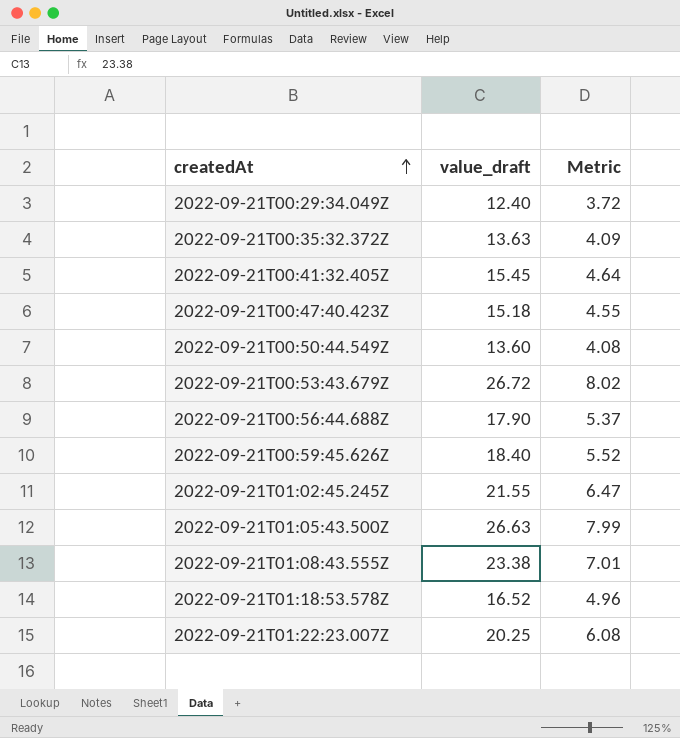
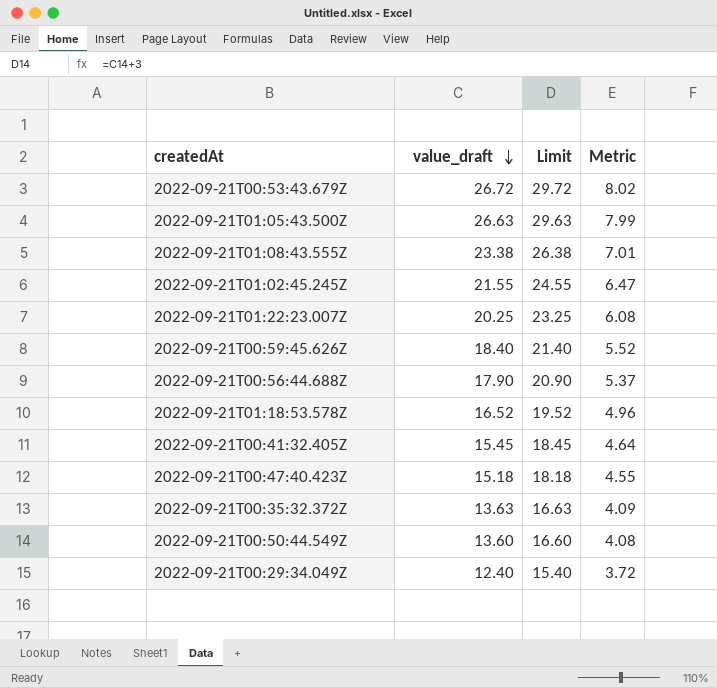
row order: createdAt ascending -> value_draft descending
column Limit | formula: none -> [value_draft] + 3

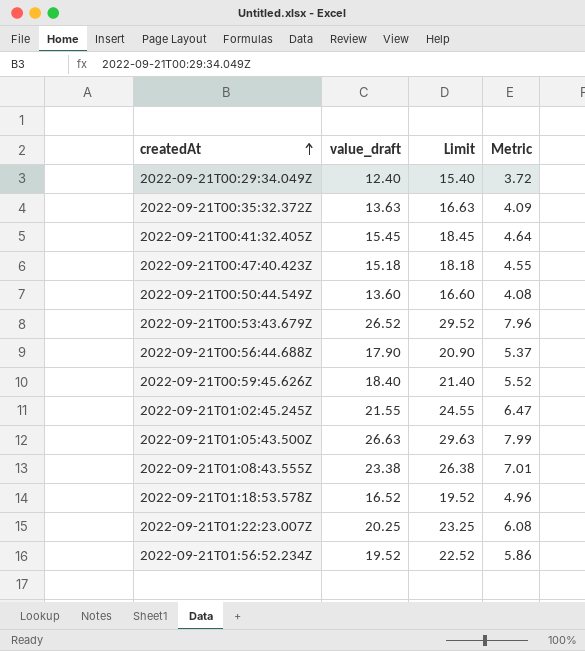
row order: value_draft descending -> createdAt ascending
2022-09-21T00:53:43.679Z | value_draft: 26.72 -> 26.52
2022-09-21T00:53:43.679Z | Limit: 29.72 -> 29.52
2022-09-21T00:53:43.679Z | Metric: 8.02 -> 7.96
row 2022-09-21T01:56:52.234Z: none -> 19.52 | 22.52 | 5.86

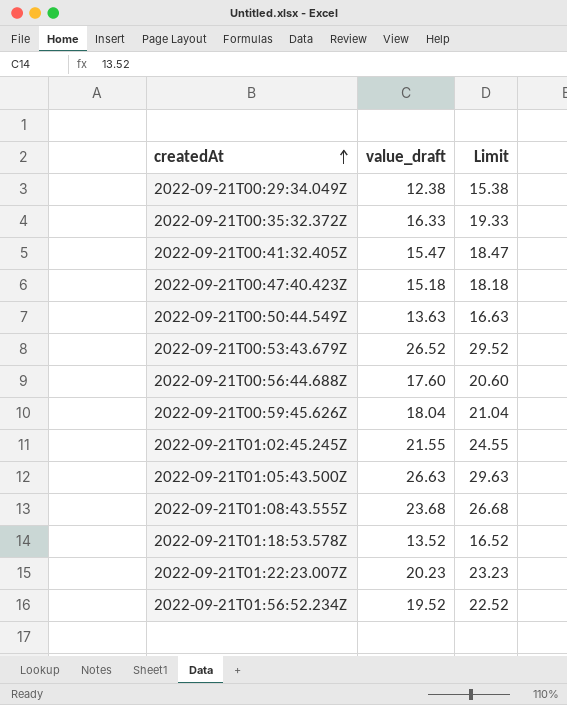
column Metric | formula: [value_draft] * 0.3 -> none
2022-09-21T00:29:34.049Z | value_draft: 12.40 -> 12.38
2022-09-21T00:29:34.049Z | Limit: 15.40 -> 15.38
2022-09-21T00:35:32.372Z | value_draft: 13.63 -> 16.33
2022-09-21T00:35:32.372Z | Limit: 16.63 -> 19.33
2022-09-21T00:41:32.405Z | value_draft: 15.45 -> 15.47
2022-09-21T00:41:32.405Z | Limit: 18.45 -> 18.47
2022-09-21T00:50:44.549Z | value_draft: 13.60 -> 13.63
2022-09-21T00:50:44.549Z | Limit: 16.60 -> 16.63
2022-09-21T00:56:44.688Z | value_draft: 17.90 -> 17.60
2022-09-21T00:56:44.688Z | Limit: 20.90 -> 20.60
2022-09-21T00:59:45.626Z | value_draft: 18.40 -> 18.04
2022-09-21T00:59:45.626Z | Limit: 21.40 -> 21.04
2022-09-21T01:08:43.555Z | value_draft: 23.38 -> 23.68
2022-09-21T01:08:43.555Z | Limit: 26.38 -> 26.68
2022-09-21T01:18:53.578Z | value_draft: 16.52 -> 13.52
2022-09-21T01:18:53.578Z | Limit: 19.52 -> 16.52
2022-09-21T01:22:23.007Z | value_draft: 20.25 -> 20.23
2022-09-21T01:22:23.007Z | Limit: 23.25 -> 23.23

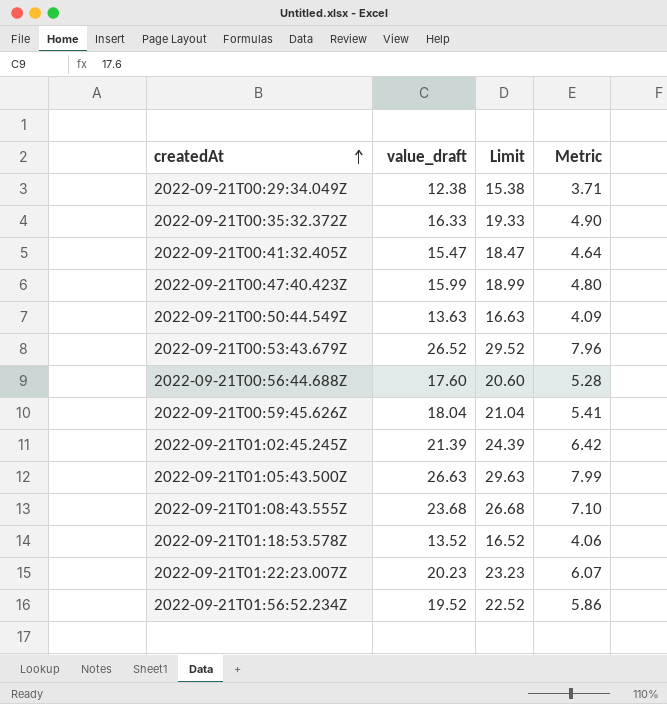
column Metric | formula: none -> [value_draft] * 0.3
2022-09-21T00:47:40.423Z | value_draft: 15.18 -> 15.99
2022-09-21T00:47:40.423Z | Limit: 18.18 -> 18.99
2022-09-21T01:02:45.245Z | value_draft: 21.55 -> 21.39
2022-09-21T01:02:45.245Z | Limit: 24.55 -> 24.39

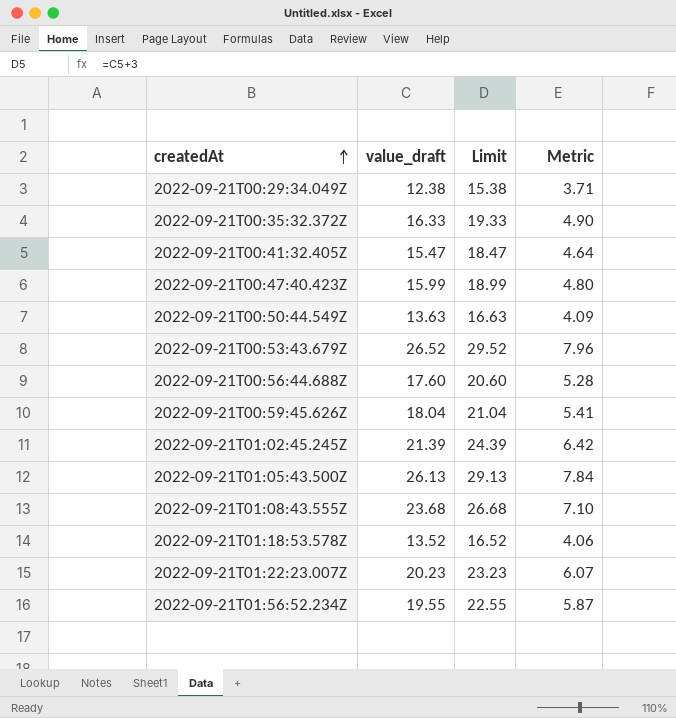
2022-09-21T01:05:43.500Z | value_draft: 26.63 -> 26.13
2022-09-21T01:05:43.500Z | Limit: 29.63 -> 29.13
2022-09-21T01:05:43.500Z | Metric: 7.99 -> 7.84
2022-09-21T01:56:52.234Z | value_draft: 19.52 -> 19.55
2022-09-21T01:56:52.234Z | Limit: 22.52 -> 22.55
2022-09-21T01:56:52.234Z | Metric: 5.86 -> 5.87

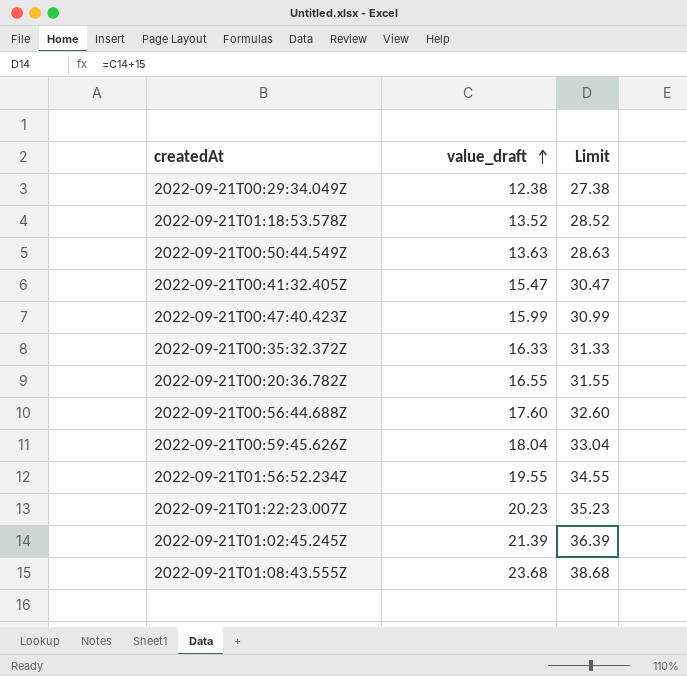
row order: createdAt ascending -> value_draft ascending
column Metric | formula: [value_draft] * 0.3 -> none
column Limit | formula: [value_draft] + 3 -> [value_draft] + 15
row 2022-09-21T00:53:43.679Z: 26.52 | 29.52 | 7.96 -> none
row 2022-09-21T01:05:43.500Z: 26.13 | 29.13 | 7.84 -> none
row 2022-09-21T00:20:36.782Z: none -> 16.55 | 31.55

